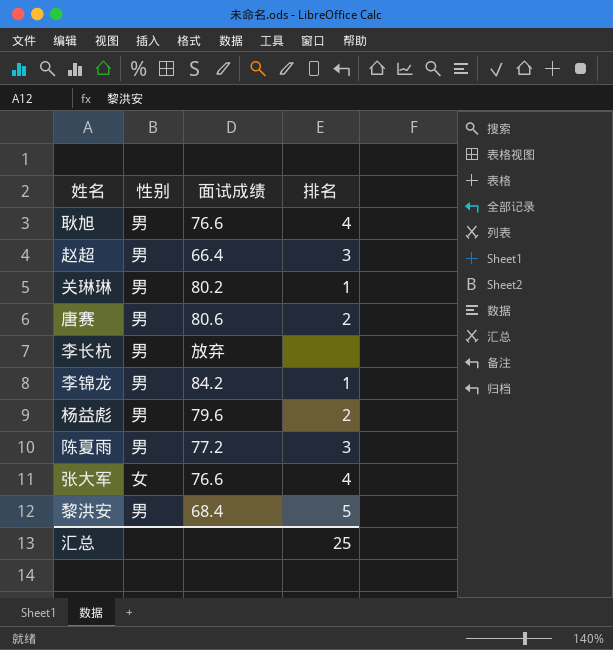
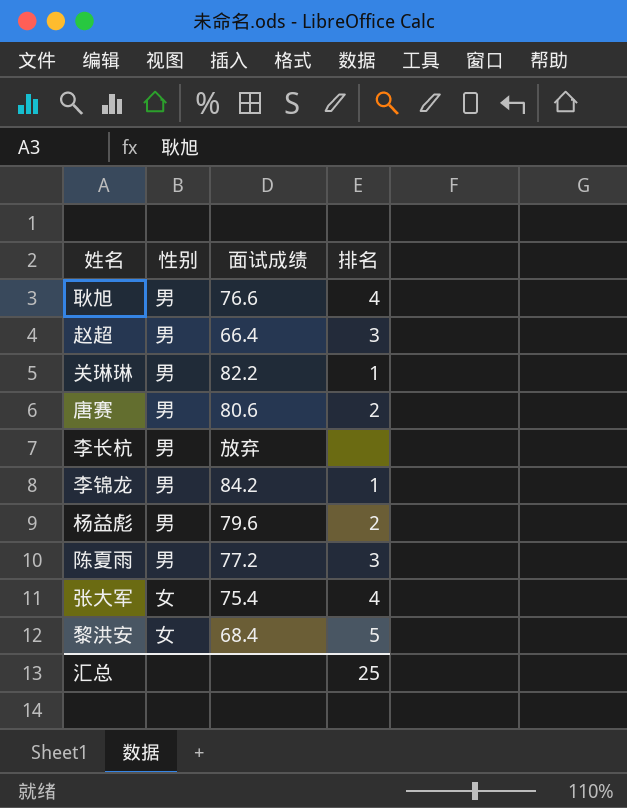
关琳琳 | 面试成绩: 80.2 -> 82.2
张大军 | 面试成绩: 76.6 -> 75.4
黎洪安 | 性别: 男 -> 女

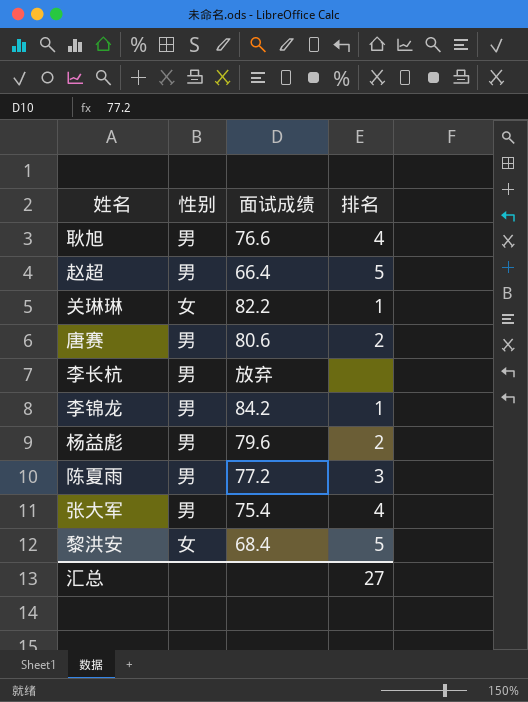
赵超 | 排名: 3 -> 5
关琳琳 | 性别: 男 -> 女
张大军 | 性别: 女 -> 男
汇总 | 排名: 25 -> 27

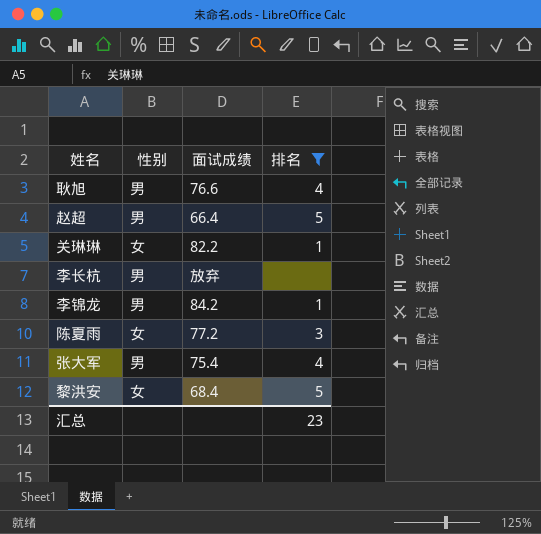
filter: none -> 排名 != 2
陈夏雨 | 性别: 男 -> 女
汇总 | 排名: 27 -> 23

